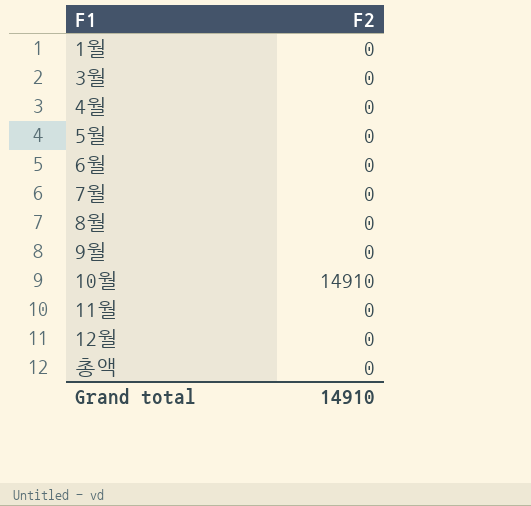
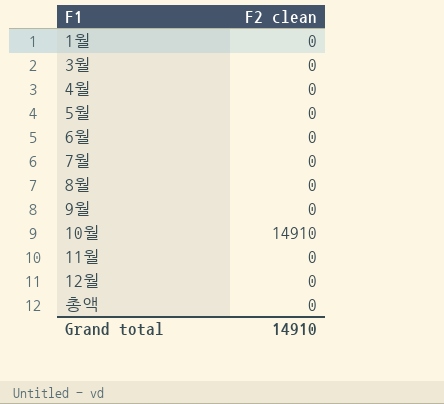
column name: F2 -> F2 clean

